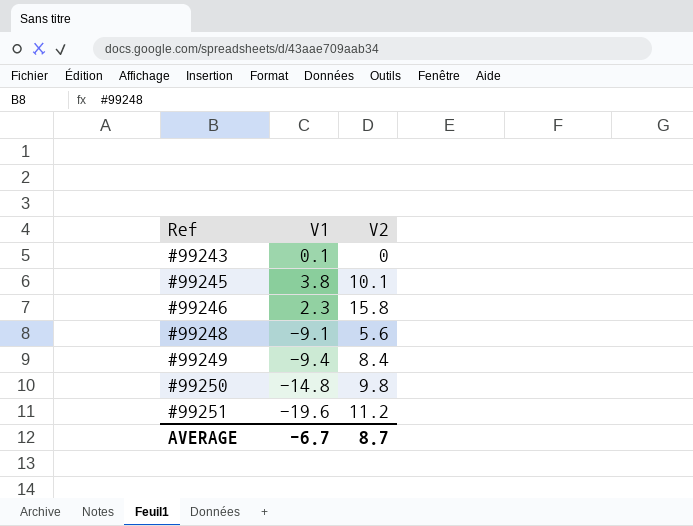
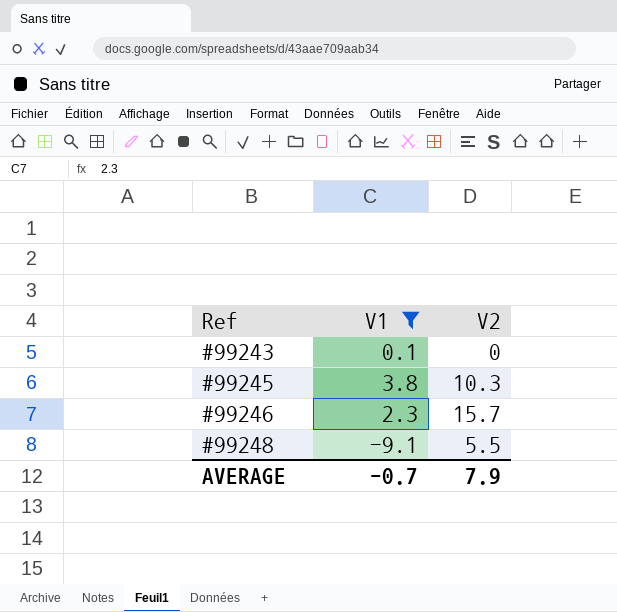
filter: none -> V1 >= -9.1
#99245 | V2: 10.1 -> 10.3
#99246 | V2: 15.8 -> 15.7
#99248 | V2: 5.6 -> 5.5
AVERAGE | V1: -6.7 -> -0.7
AVERAGE | V2: 8.7 -> 7.9

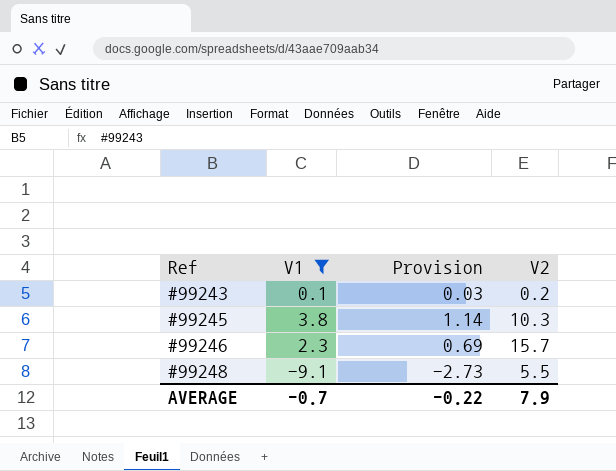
column Provision | formula: none -> [V1] * 0.3
#99243 | V2: 0 -> 0.2

